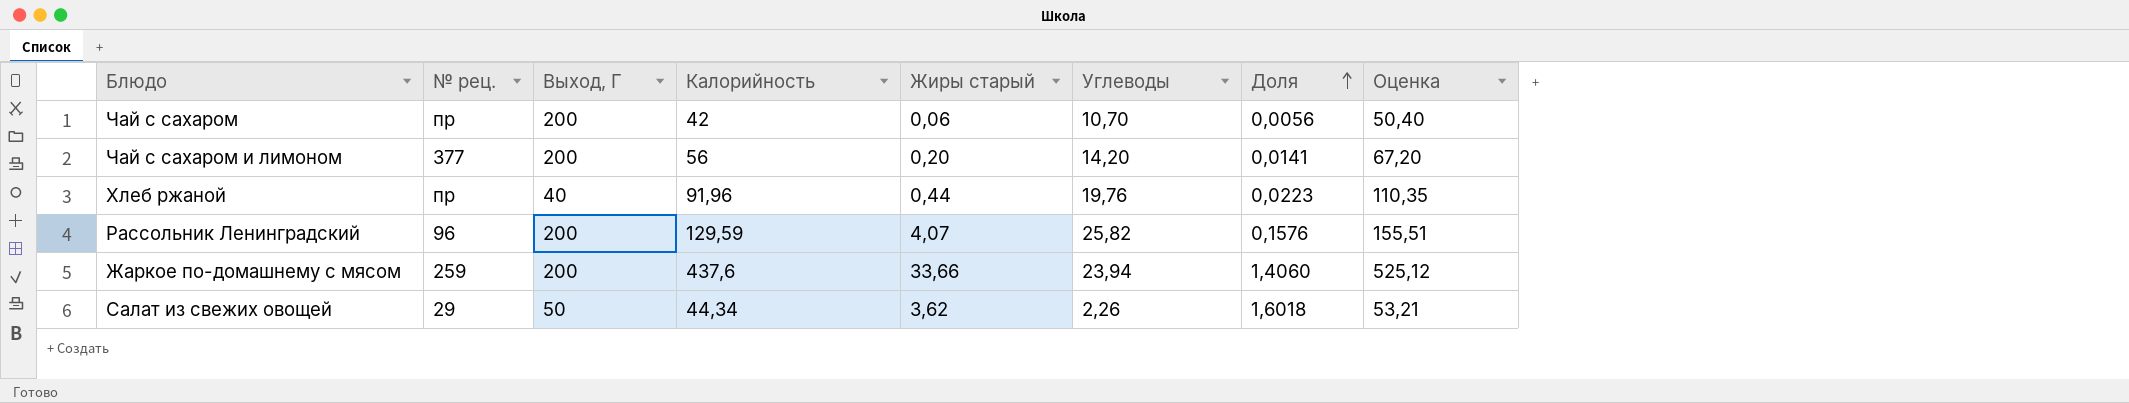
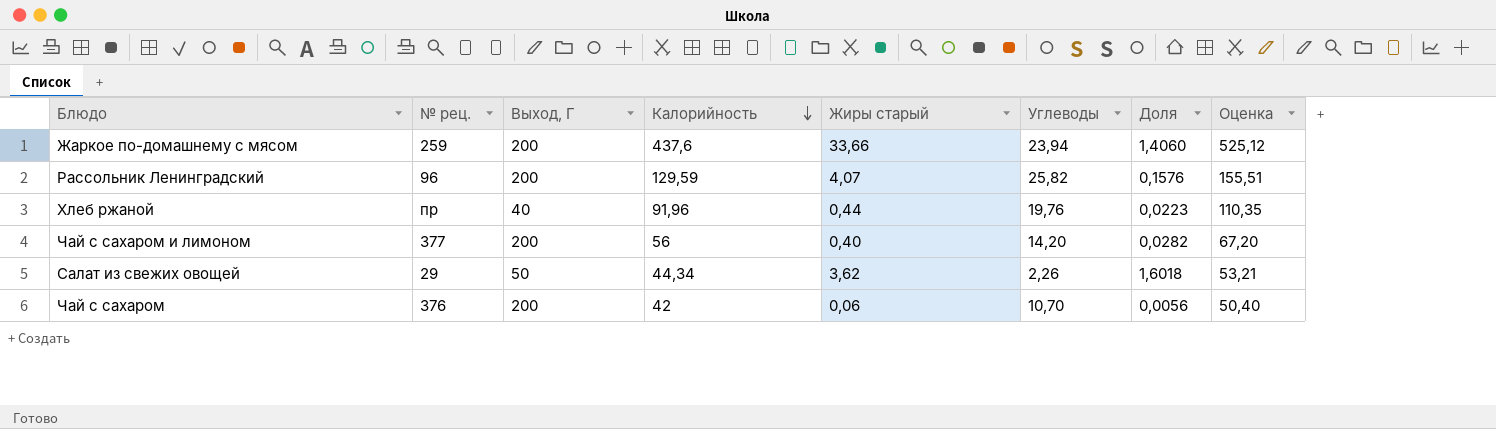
row order: Доля ascending -> Калорийность descending
Чай с сахаром и лимоном | Жиры старый: 0,20 -> 0,40
Чай с сахаром и лимоном | Доля: 0,0141 -> 0,0282
Чай с сахаром | № рец.: пр -> 376

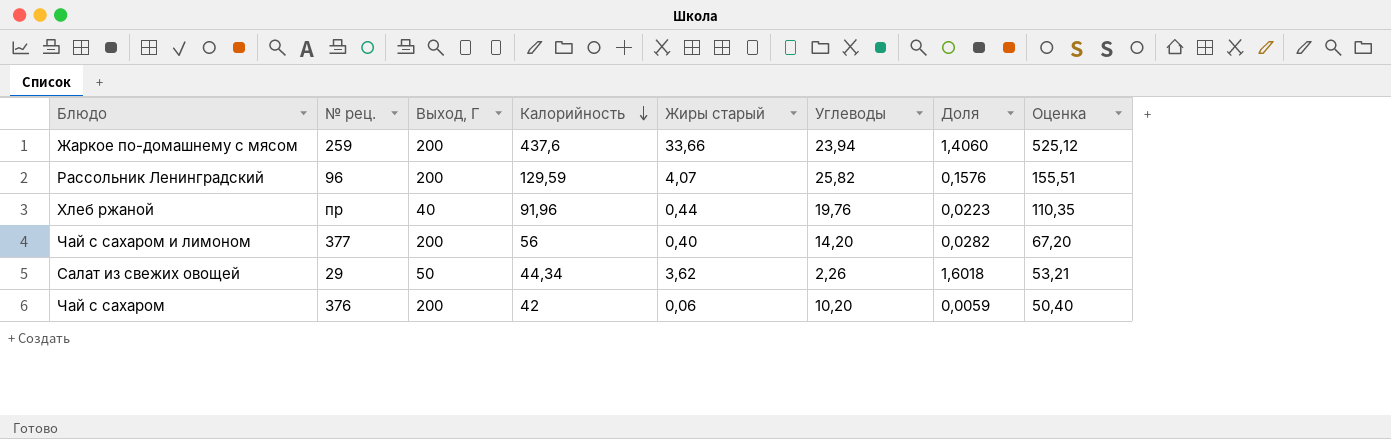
Чай с сахаром | Углеводы: 10,70 -> 10,20
Чай с сахаром | Доля: 0,0056 -> 0,0059

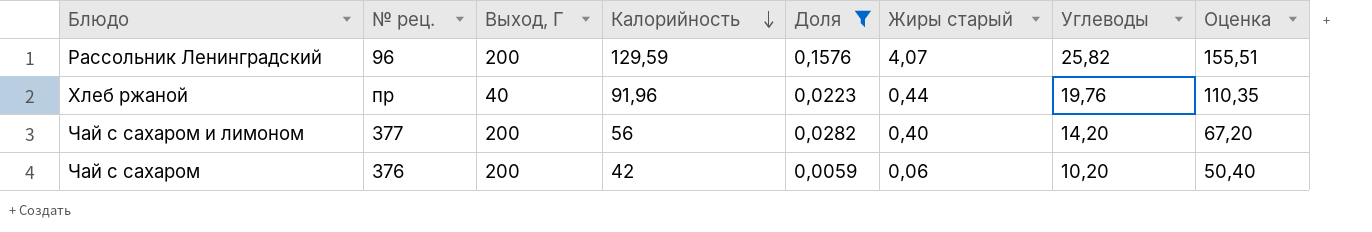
filter: none -> Доля <= 0,1576
column Доля | position: 7 -> 5

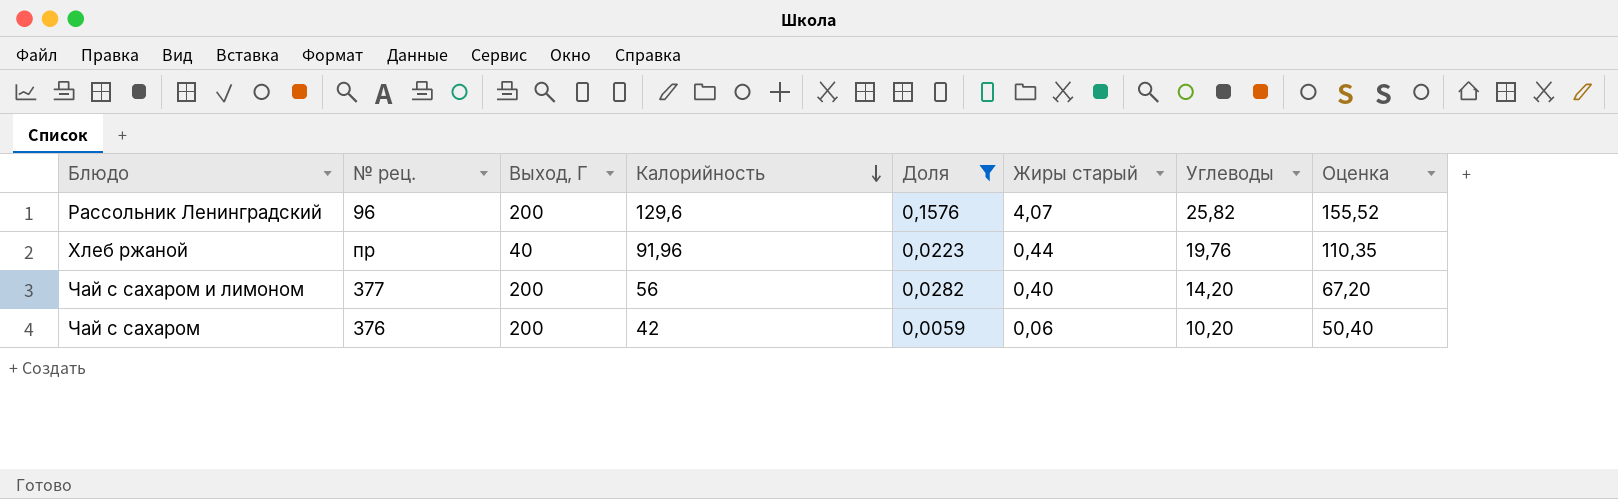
Рассольник Ленинградский | Калорийность: 129,59 -> 129,6
Рассольник Ленинградский | Оценка: 155,51 -> 155,52

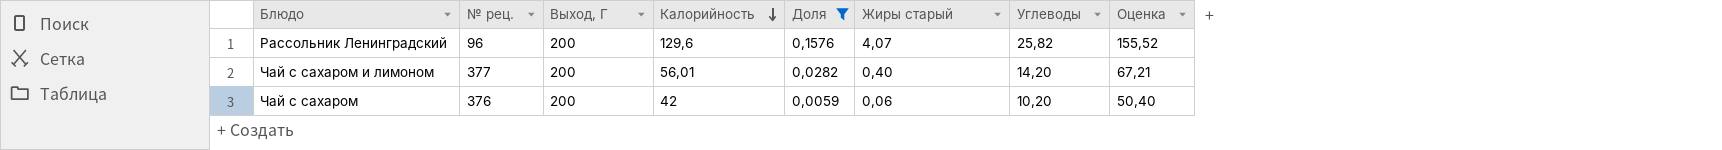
row Хлеб ржаной: пр | 40 | 91,96 | 0,0223 | 0,44 | 19,76 | 110,35 -> none
Чай с сахаром и лимоном | Калорийность: 56 -> 56,01
Чай с сахаром и лимоном | Оценка: 67,20 -> 67,21

